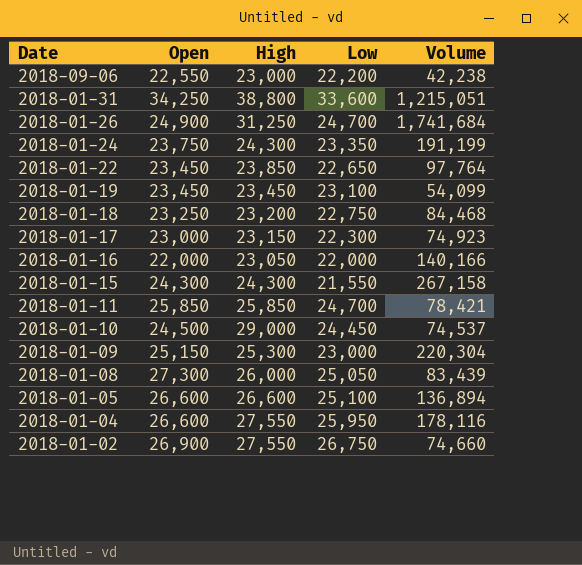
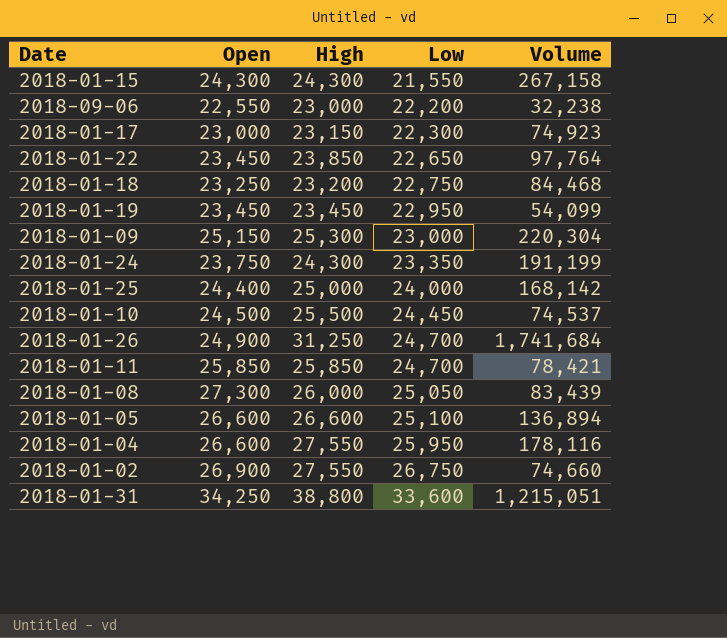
row order: Date descending -> Low ascending
row 2018-01-16: 22,000 | 23,050 | 22,000 | 140,166 -> none
2018-09-06 | Volume: 42,238 -> 32,238
2018-01-19 | Low: 23,100 -> 22,950
row 2018-01-25: none -> 24,400 | 25,000 | 24,000 | 168,142
2018-01-10 | High: 29,000 -> 25,500

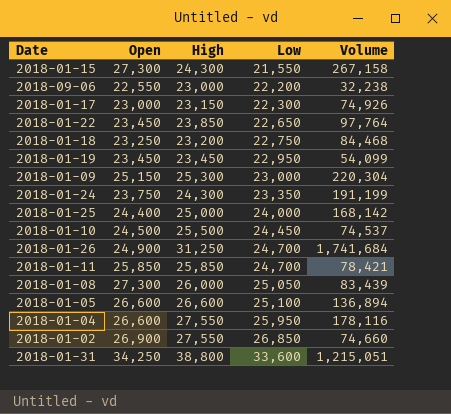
2018-01-15 | Open: 24,300 -> 27,300
2018-01-17 | Volume: 74,923 -> 74,926
2018-01-02 | Low: 26,750 -> 26,850

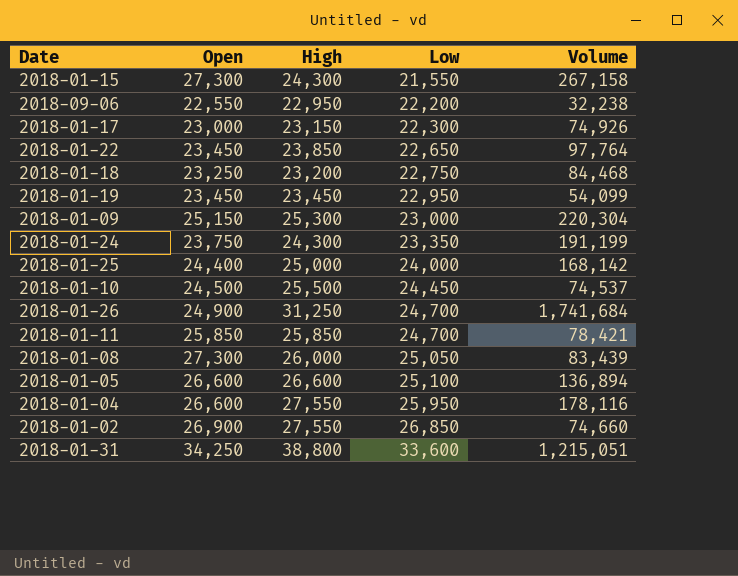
2018-09-06 | High: 23,000 -> 22,950

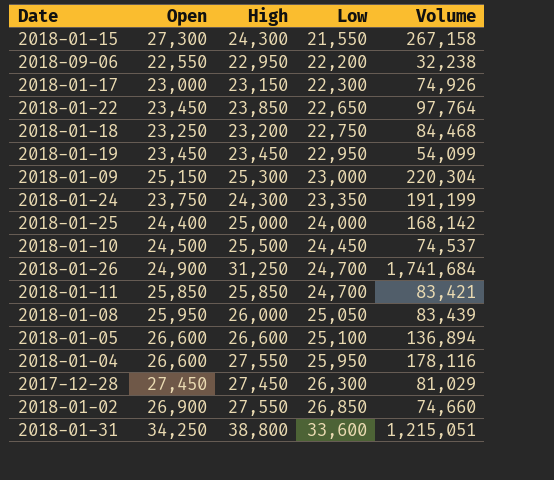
2018-01-11 | Volume: 78,421 -> 83,421
2018-01-08 | Open: 27,300 -> 25,950
row 2017-12-28: none -> 27,450 | 27,450 | 26,300 | 81,029

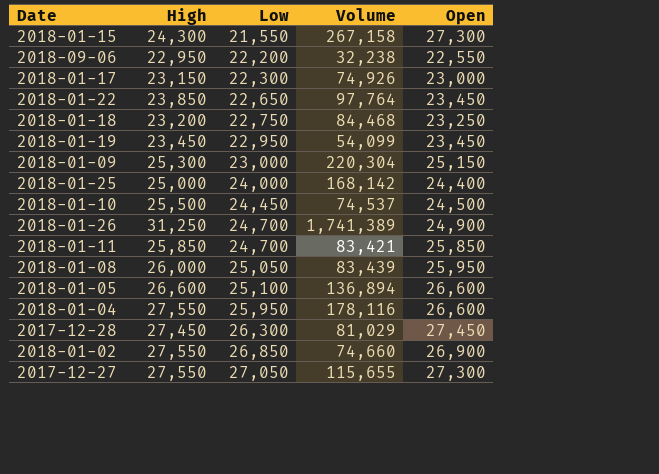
column Open | position: 2 -> 5
row 2018-01-24: 23,750 | 24,300 | 23,350 | 191,199 -> none
row 2018-01-31: 34,250 | 38,800 | 33,600 | 1,215,051 -> none
2018-01-26 | Volume: 1,741,684 -> 1,741,389
row 2017-12-27: none -> 27,550 | 27,050 | 115,655 | 27,300

